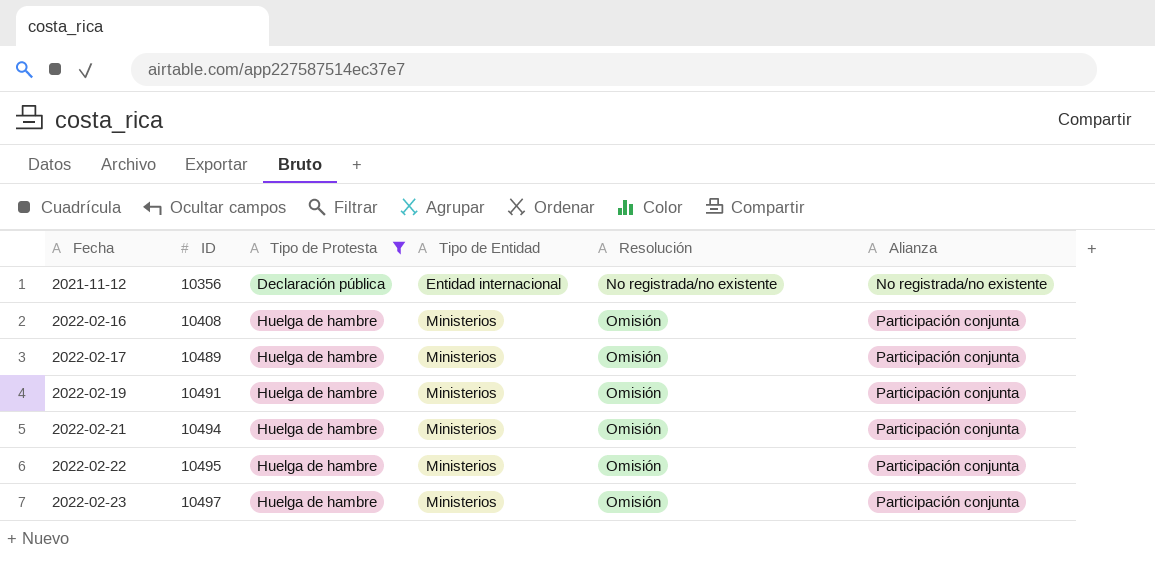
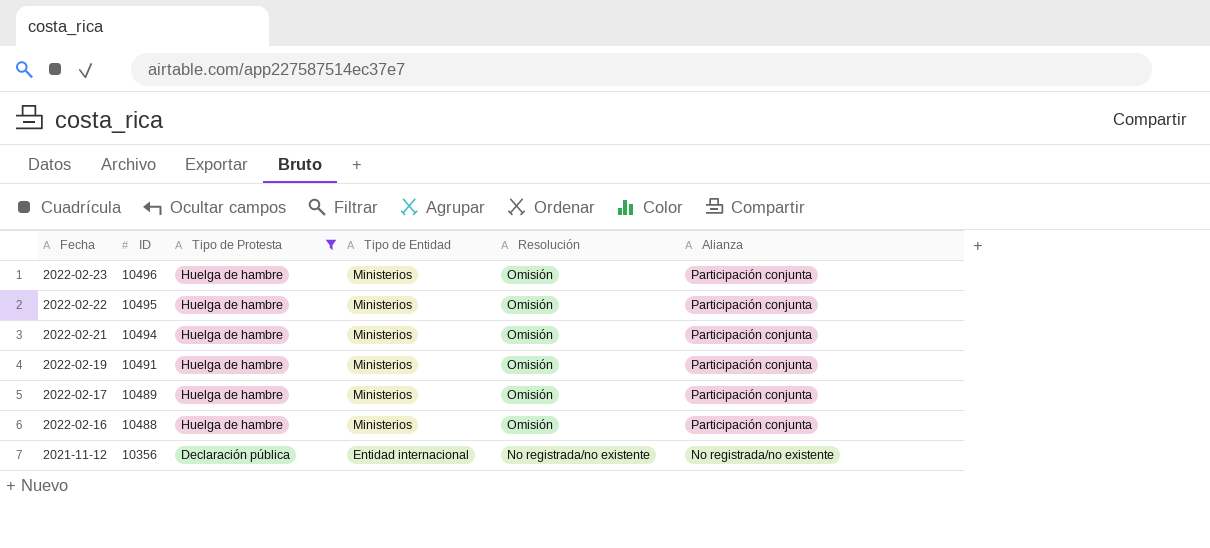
row order: Fecha ascending -> Fecha descending
2022-02-23 | ID: 10497 -> 10496
2022-02-16 | ID: 10408 -> 10488

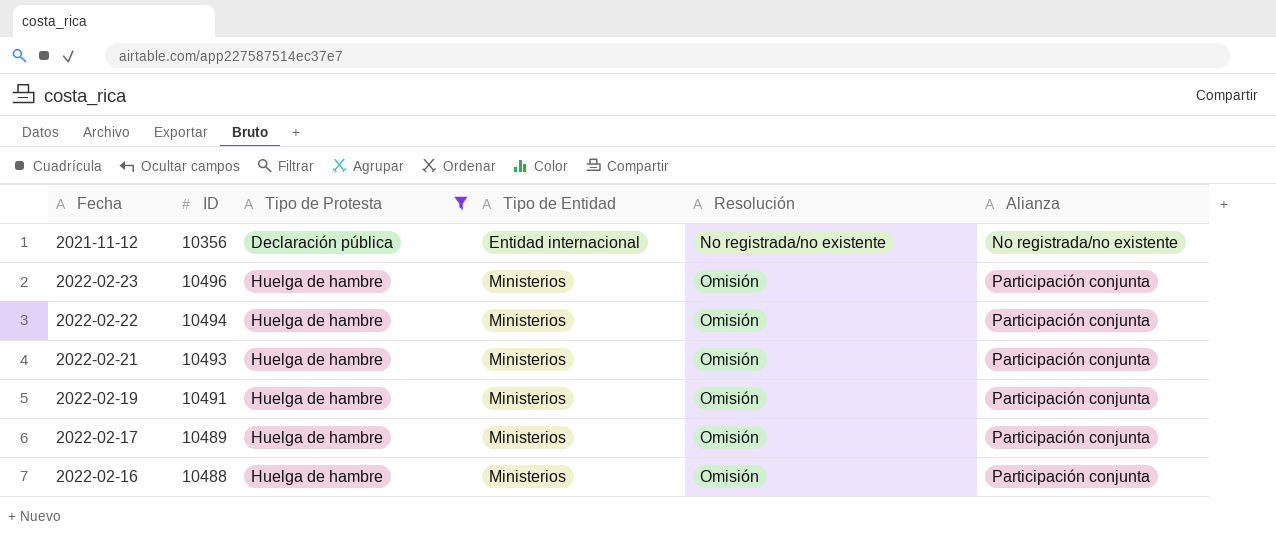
row order: Fecha descending -> Tipo de Protesta ascending
2022-02-22 | ID: 10495 -> 10494
2022-02-21 | ID: 10494 -> 10493

